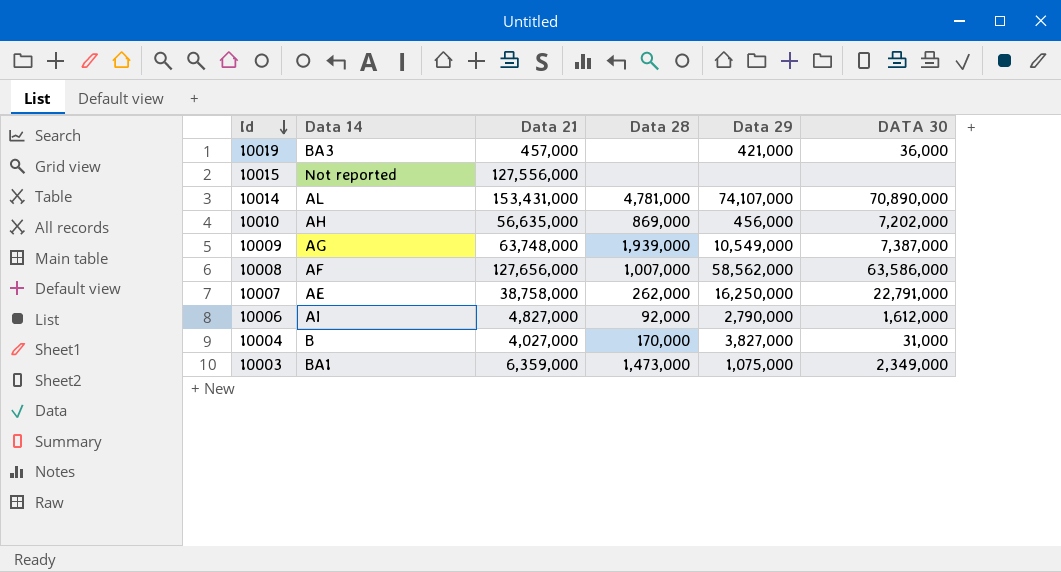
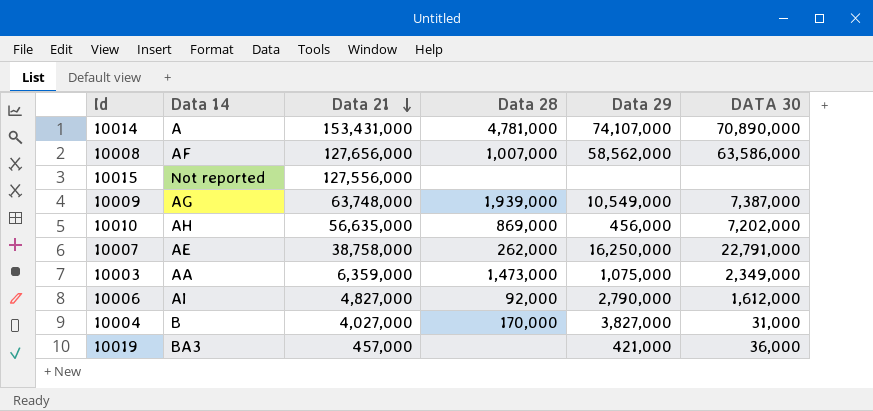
row order: Id descending -> Data 21 descending
10014 | Data 14: AL -> A
10003 | Data 14: BA1 -> AA

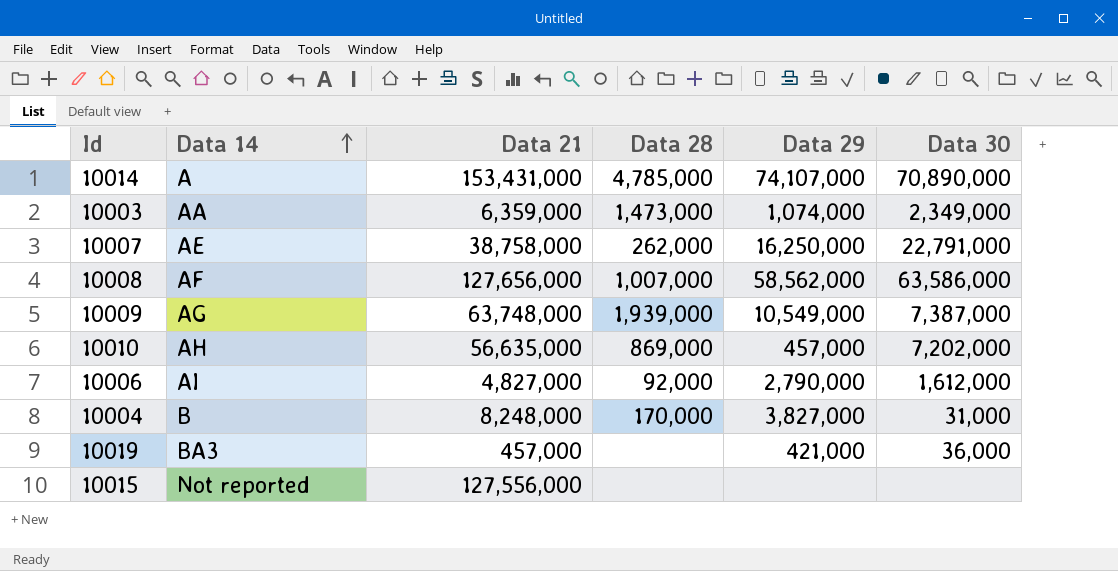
row order: Data 21 descending -> Data 14 ascending
column name: DATA 30 -> Data 30
10014 | Data 28: 4,781,000 -> 4,785,000
10003 | Data 29: 1,075,000 -> 1,074,000
10010 | Data 29: 456,000 -> 457,000
10004 | Data 21: 4,027,000 -> 8,248,000

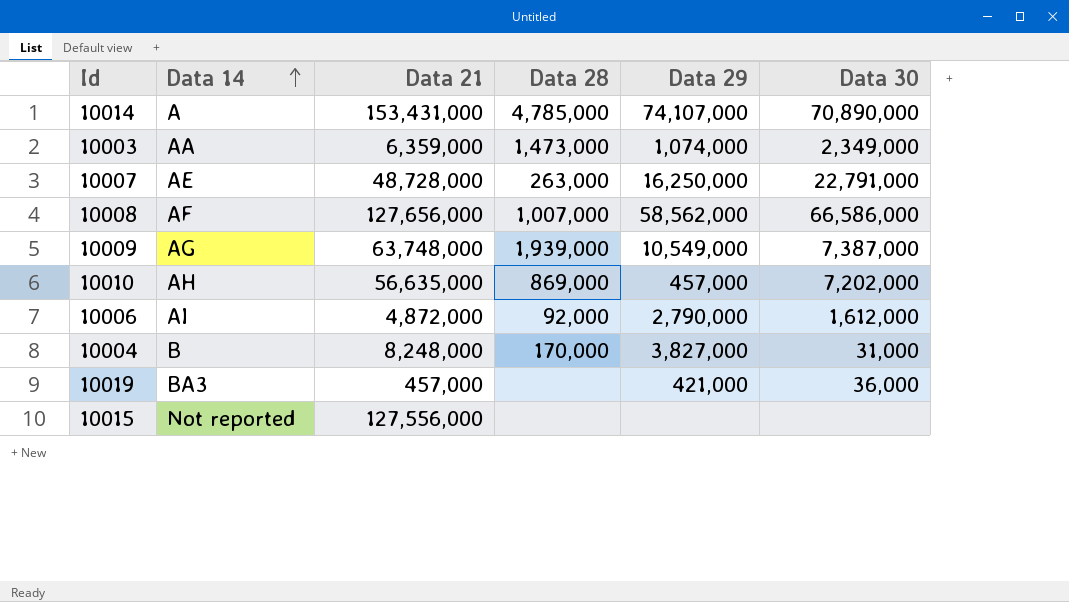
10007 | Data 21: 38,758,000 -> 48,728,000
10007 | Data 28: 262,000 -> 263,000
10008 | Data 30: 63,586,000 -> 66,586,000
10006 | Data 21: 4,827,000 -> 4,872,000

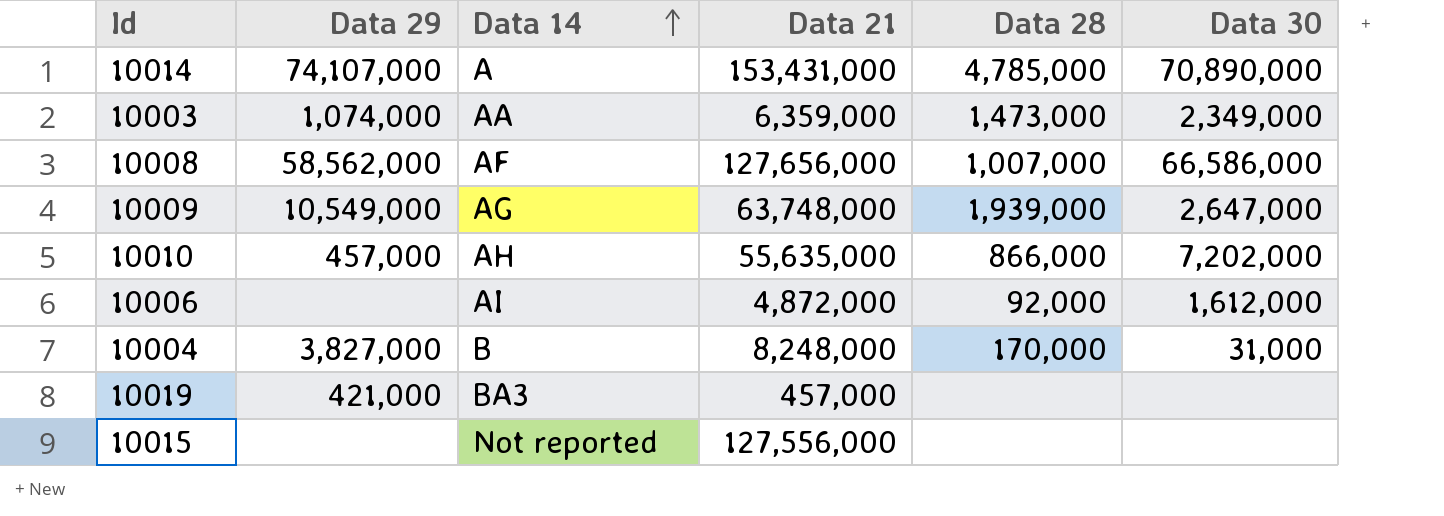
column Data 29 | position: 5 -> 2
row 10007: AE | 48,728,000 | 263,000 | 16,250,000 | 22,791,000 -> none
10009 | Data 30: 7,387,000 -> 2,647,000
10010 | Data 21: 56,635,000 -> 55,635,000
10010 | Data 28: 869,000 -> 866,000
10006 | Data 29: 2,790,000 -> none
10019 | Data 30: 36,000 -> none

